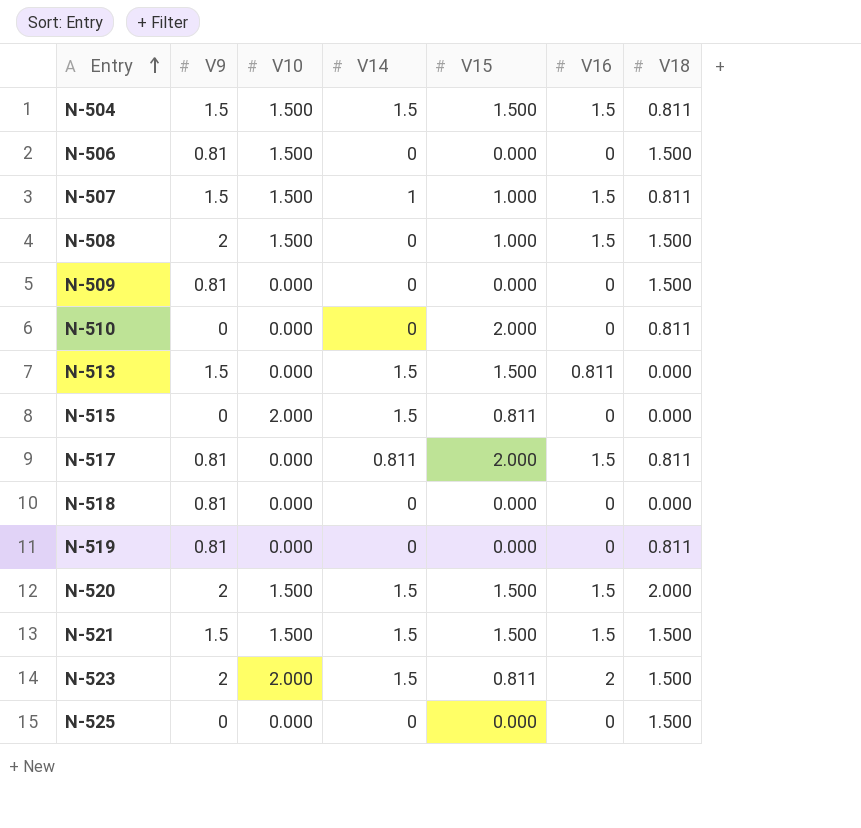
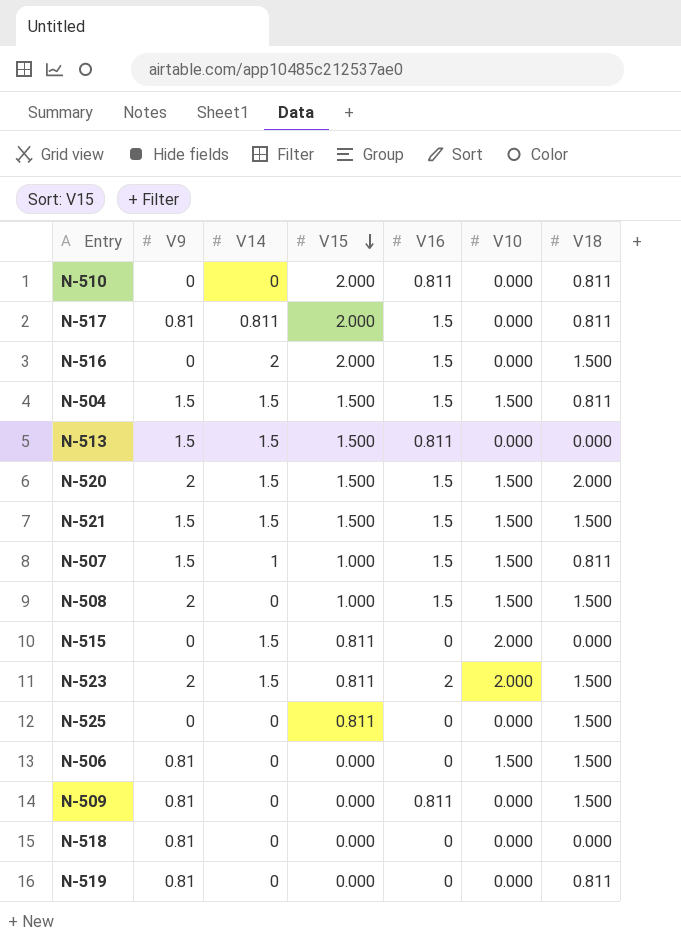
row order: Entry ascending -> V15 descending
column V10 | position: 3 -> 6
N-510 | V16: 0 -> 0.811
row N-516: none -> 0 | 2 | 2.000 | 1.5 | 0.000 | 1.500
N-525 | V15: 0.000 -> 0.811
N-509 | V16: 0 -> 0.811

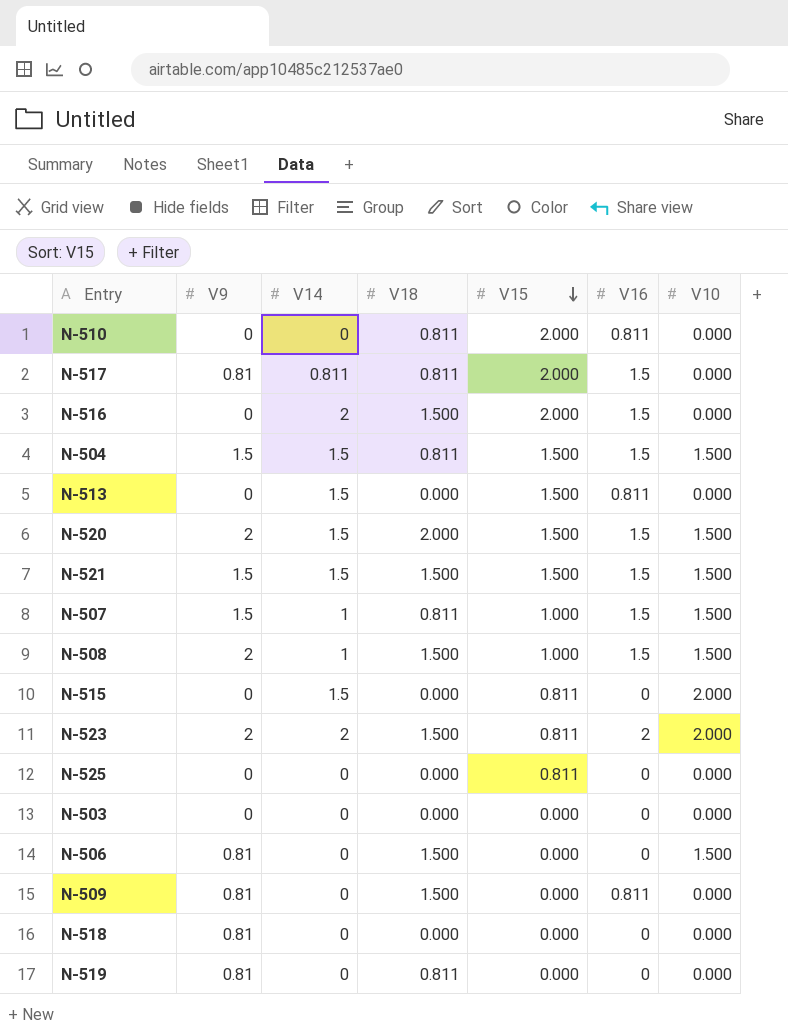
column V18 | position: 7 -> 4
N-513 | V9: 1.5 -> 0
N-508 | V14: 0 -> 1
N-523 | V14: 1.5 -> 2
N-525 | V18: 1.500 -> 0.000
row N-503: none -> 0 | 0 | 0.000 | 0.000 | 0 | 0.000

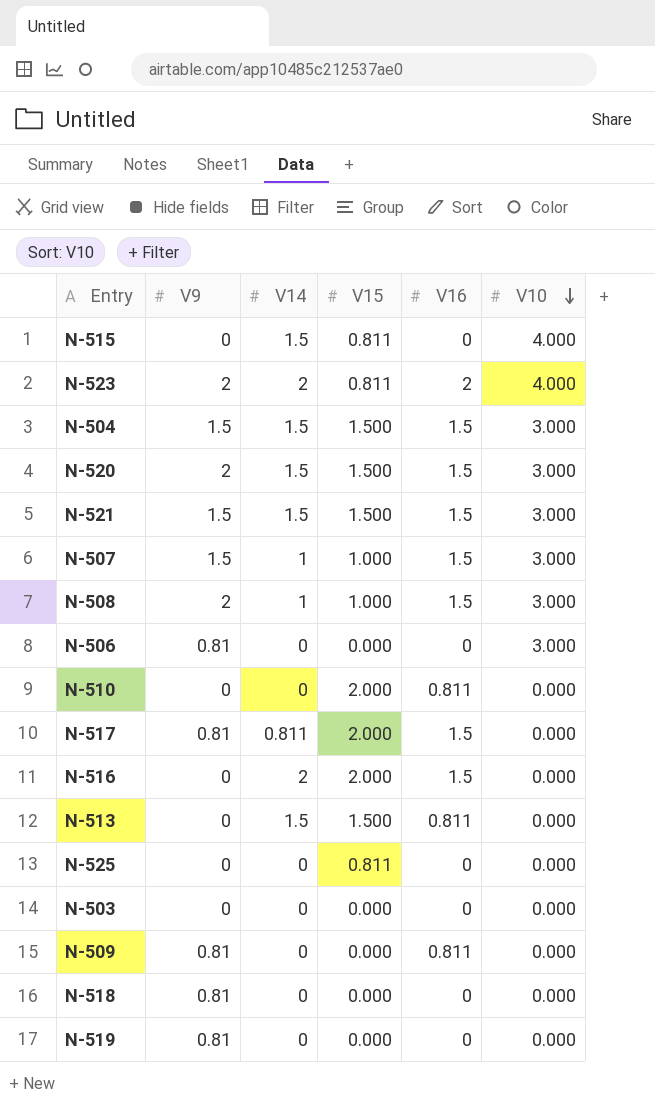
row order: V15 descending -> V10 descending
column V18 | position: 4 -> none
N-515 | V10: 2.000 -> 4.000
N-523 | V10: 2.000 -> 4.000
N-504 | V10: 1.500 -> 3.000
N-520 | V10: 1.500 -> 3.000
N-521 | V10: 1.500 -> 3.000
N-507 | V10: 1.500 -> 3.000
N-508 | V10: 1.500 -> 3.000
N-506 | V10: 1.500 -> 3.000

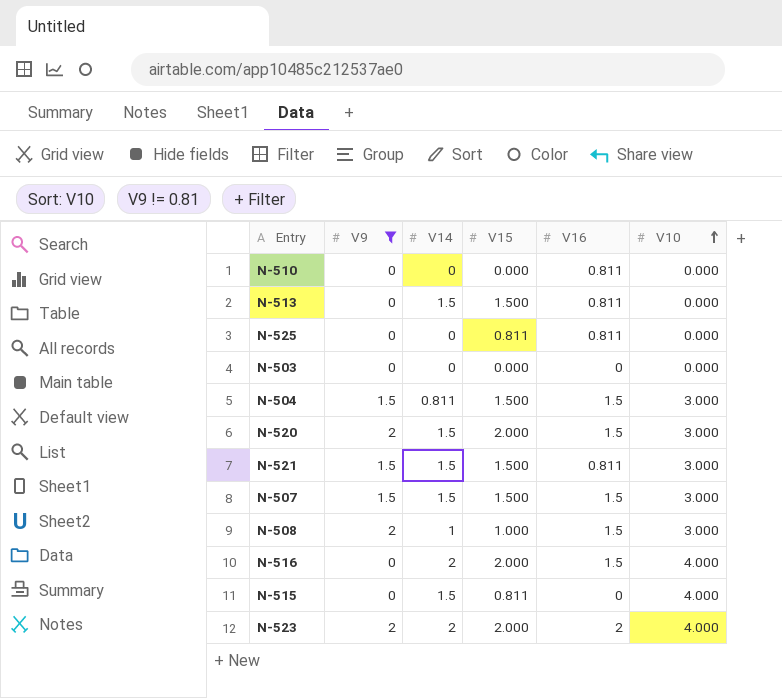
filter: none -> V9 != 0.81
row order: V10 descending -> V10 ascending
N-510 | V15: 2.000 -> 0.000
N-525 | V16: 0 -> 0.811
N-504 | V14: 1.5 -> 0.811
N-520 | V15: 1.500 -> 2.000
N-521 | V16: 1.5 -> 0.811
N-507 | V14: 1 -> 1.5
N-507 | V15: 1.000 -> 1.500
N-516 | V10: 0.000 -> 4.000
N-523 | V15: 0.811 -> 2.000

